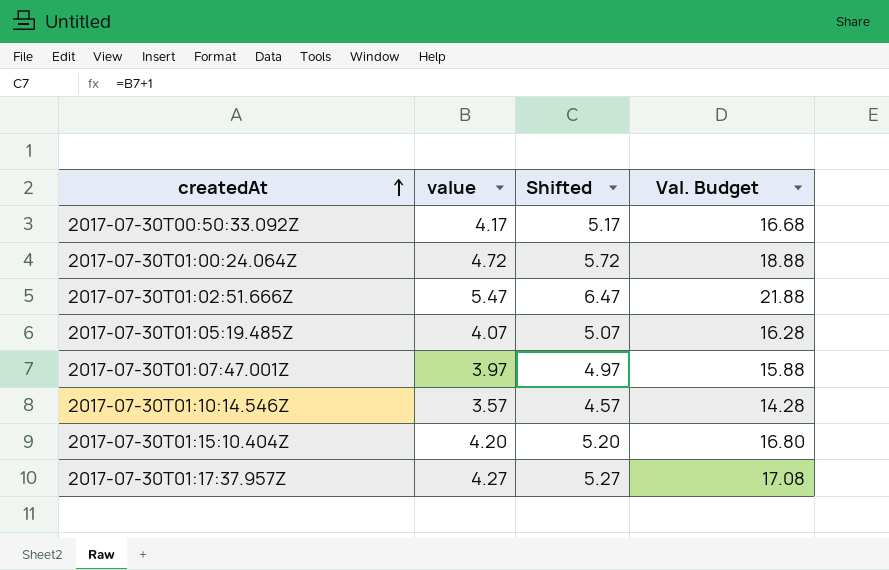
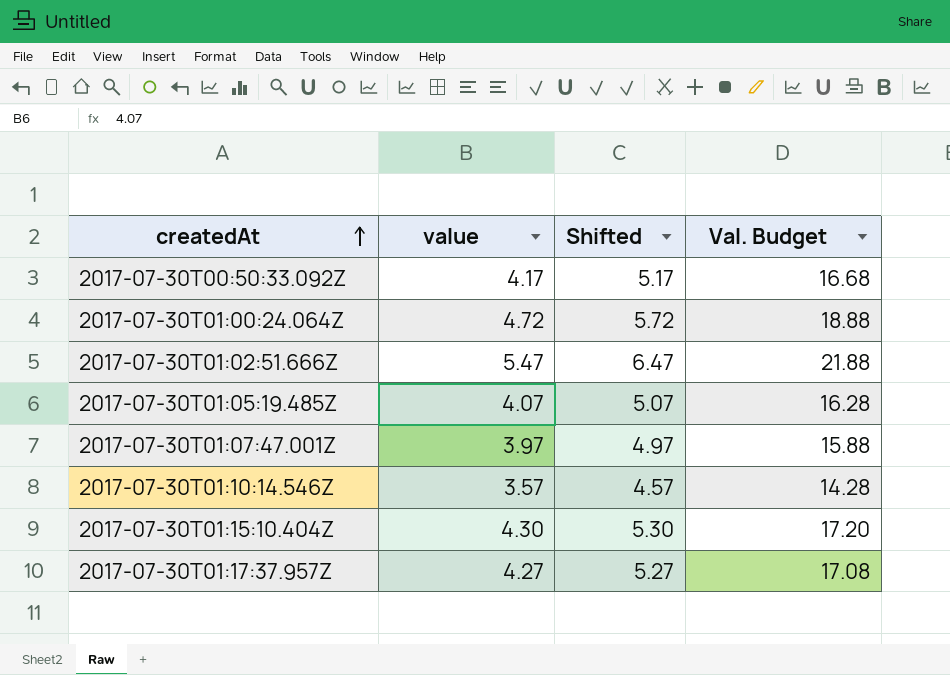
2017-07-30T01:15:10.404Z | value: 4.20 -> 4.30
2017-07-30T01:15:10.404Z | Shifted: 5.20 -> 5.30
2017-07-30T01:15:10.404Z | Val. Budget: 16.80 -> 17.20

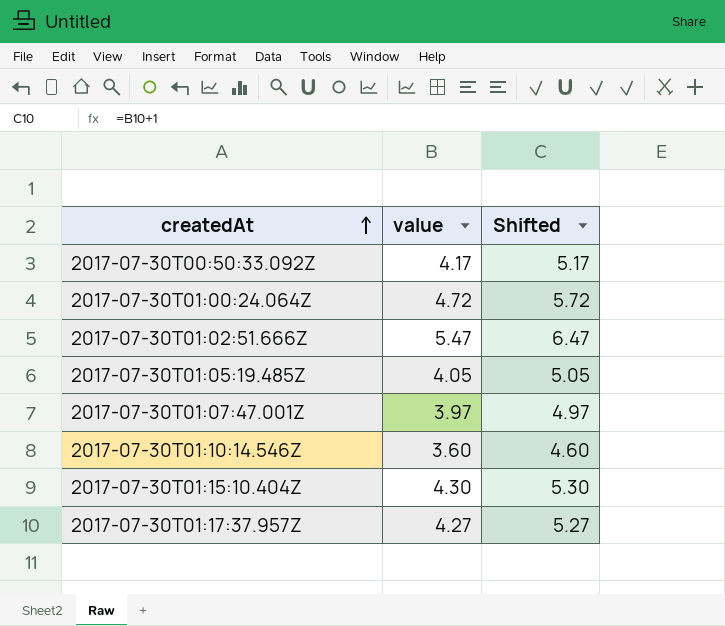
column Val. Budget | formula: [value] * 4 -> none
2017-07-30T01:05:19.485Z | value: 4.07 -> 4.05
2017-07-30T01:05:19.485Z | Shifted: 5.07 -> 5.05
2017-07-30T01:10:14.546Z | value: 3.57 -> 3.60
2017-07-30T01:10:14.546Z | Shifted: 4.57 -> 4.60

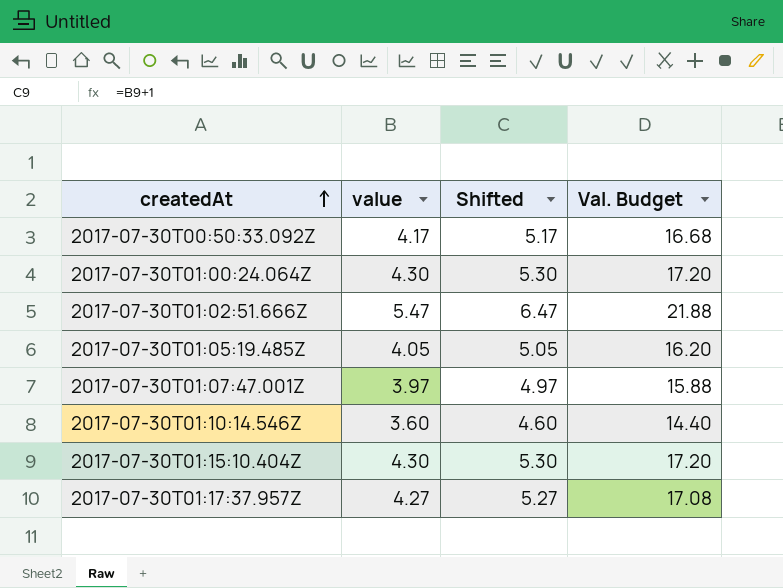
column Val. Budget | formula: none -> [value] * 4
2017-07-30T01:00:24.064Z | value: 4.72 -> 4.30
2017-07-30T01:00:24.064Z | Shifted: 5.72 -> 5.30

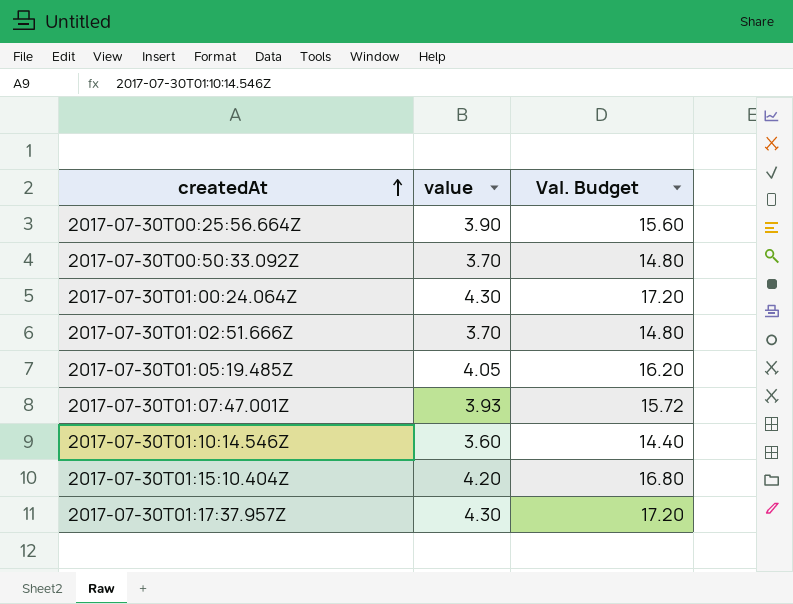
column Shifted | formula: [value] + 1 -> none
row 2017-07-30T00:25:56.664Z: none -> 3.90 | 15.60
2017-07-30T00:50:33.092Z | value: 4.17 -> 3.70
2017-07-30T00:50:33.092Z | Val. Budget: 16.68 -> 14.80
2017-07-30T01:02:51.666Z | value: 5.47 -> 3.70
2017-07-30T01:02:51.666Z | Val. Budget: 21.88 -> 14.80
2017-07-30T01:07:47.001Z | value: 3.97 -> 3.93
2017-07-30T01:07:47.001Z | Val. Budget: 15.88 -> 15.72
2017-07-30T01:15:10.404Z | value: 4.30 -> 4.20
2017-07-30T01:15:10.404Z | Val. Budget: 17.20 -> 16.80
2017-07-30T01:17:37.957Z | value: 4.27 -> 4.30
2017-07-30T01:17:37.957Z | Val. Budget: 17.08 -> 17.20

